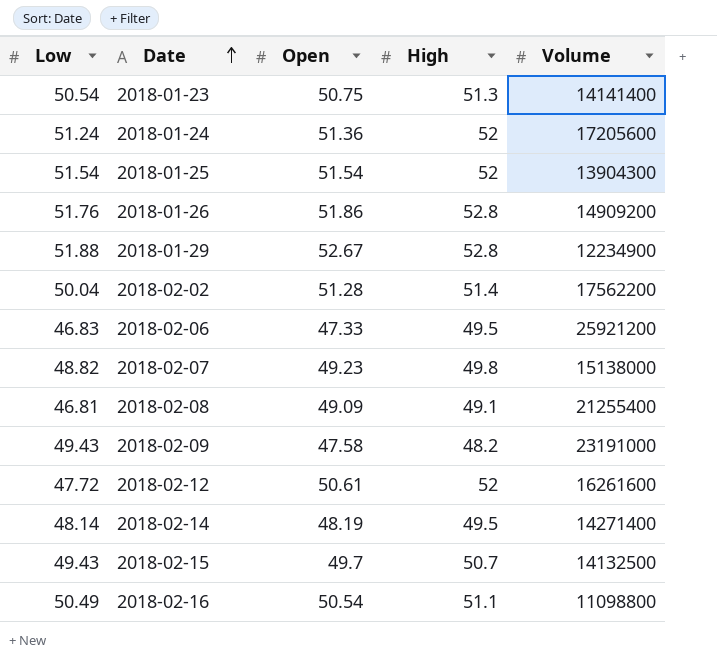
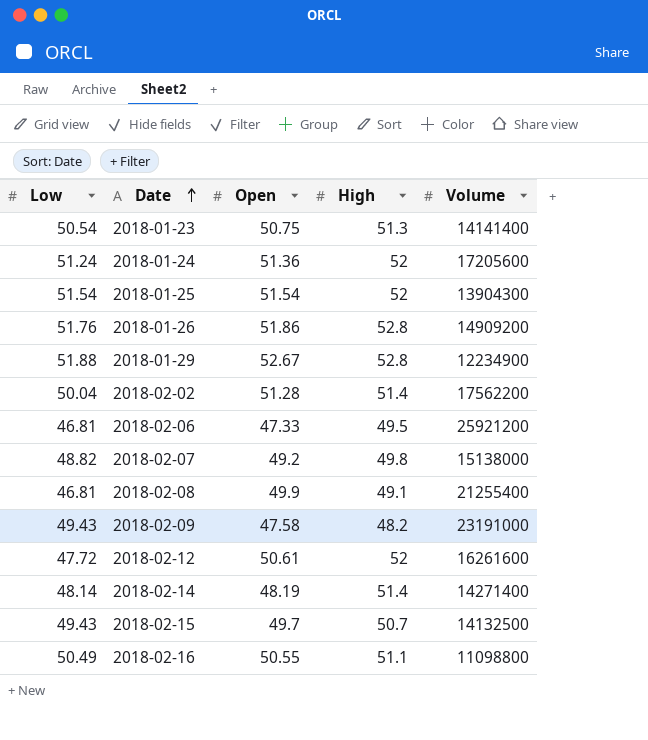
2018-02-06 | Low: 46.83 -> 46.81
2018-02-07 | Open: 49.23 -> 49.2
2018-02-08 | Open: 49.09 -> 49.9
2018-02-14 | High: 49.5 -> 51.4
2018-02-16 | Open: 50.54 -> 50.55

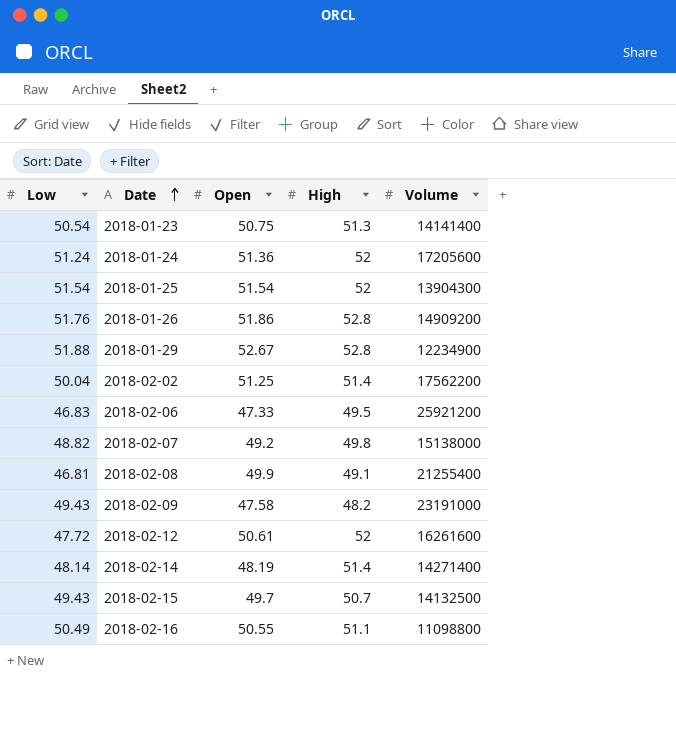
2018-02-02 | Open: 51.28 -> 51.25
2018-02-06 | Low: 46.81 -> 46.83

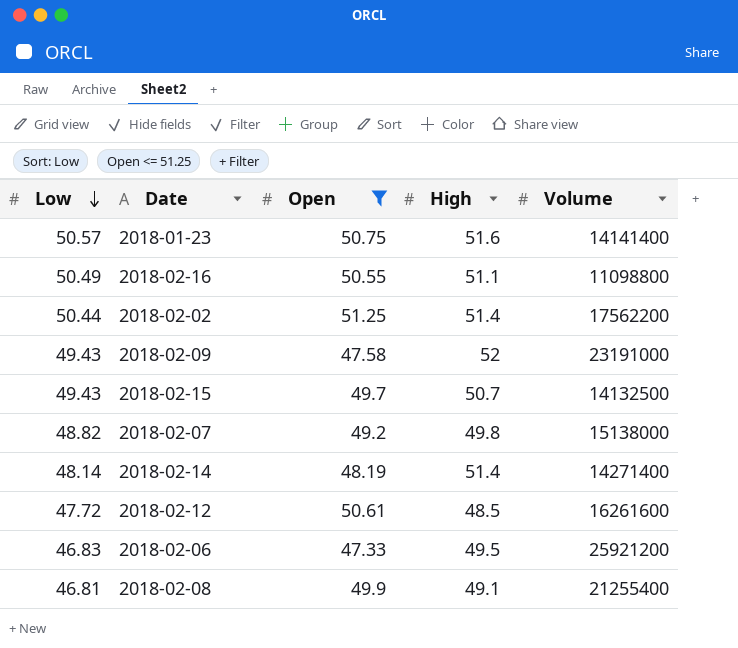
filter: none -> Open <= 51.25
row order: Date ascending -> Low descending
2018-01-23 | Low: 50.54 -> 50.57
2018-01-23 | High: 51.3 -> 51.6
2018-02-02 | Low: 50.04 -> 50.44
2018-02-09 | High: 48.2 -> 52
2018-02-12 | High: 52 -> 48.5

